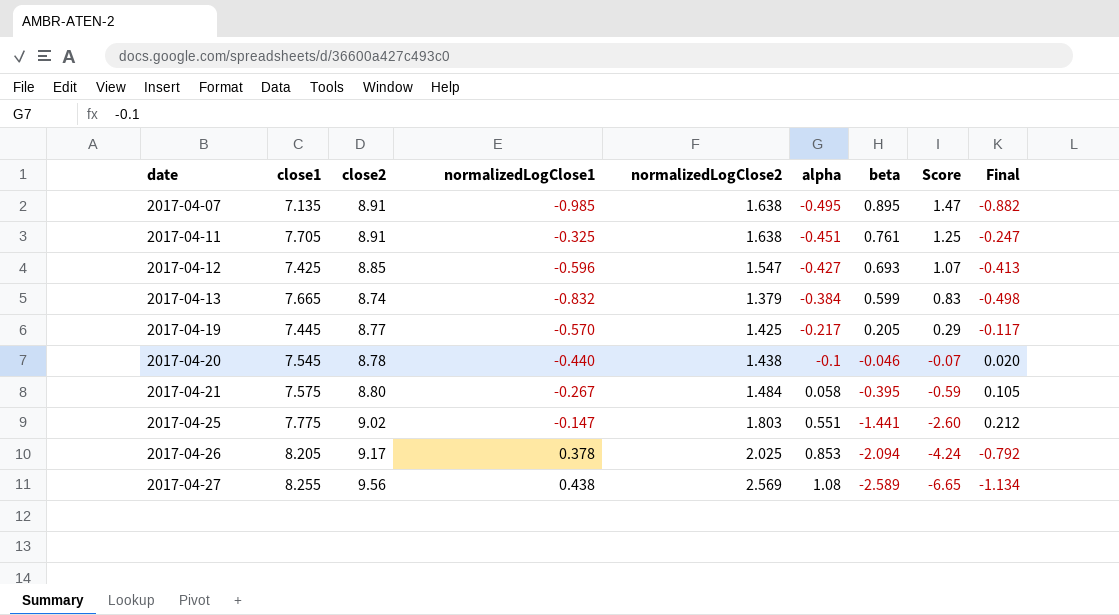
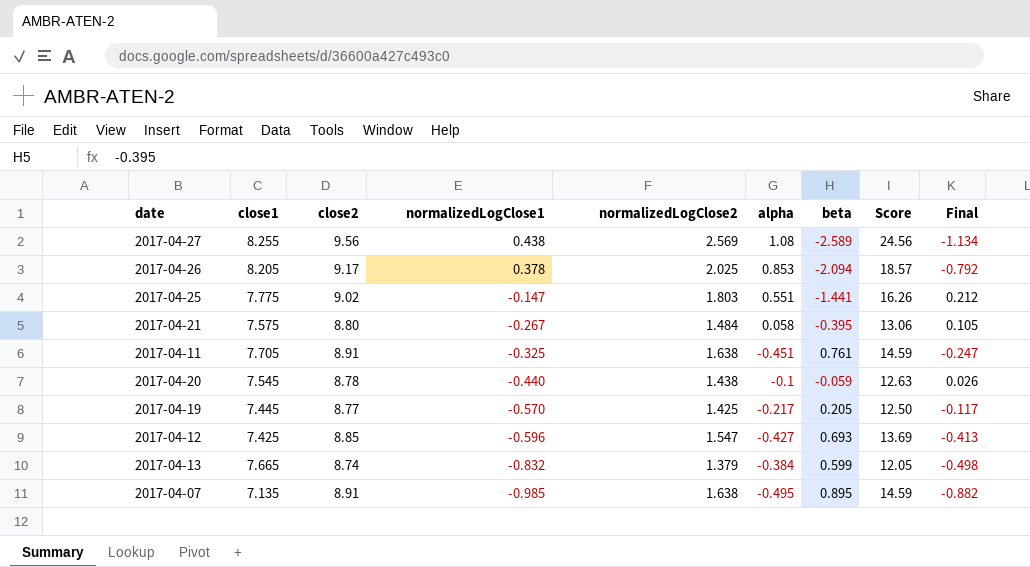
row order: date ascending -> normalizedLogClose1 descending
column Score | formula: [normalizedLogClose2] * [beta] -> [close2] * [normalizedLogClose2]
2017-04-20 | beta: -0.046 -> -0.059
2017-04-20 | Final: 0.020 -> 0.026

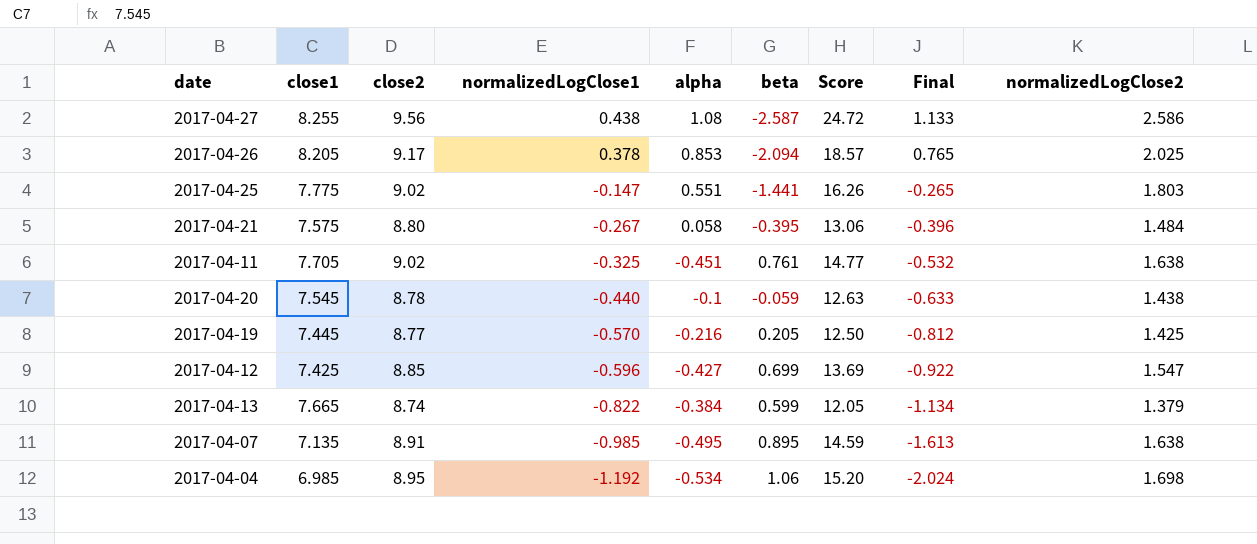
column Final | formula: [normalizedLogClose1] * [beta] -> [normalizedLogClose1] * [normalizedLogClose2]
column normalizedLogClose2 | position: 5 -> 9
2017-04-27 | beta: -2.589 -> -2.587
2017-04-27 | Score: 24.56 -> 24.72
2017-04-27 | normalizedLogClose2: 2.569 -> 2.586
2017-04-11 | close2: 8.91 -> 9.02
2017-04-11 | Score: 14.59 -> 14.77
2017-04-19 | alpha: -0.217 -> -0.216
2017-04-12 | beta: 0.693 -> 0.699
2017-04-13 | normalizedLogClose1: -0.832 -> -0.822
row 2017-04-04: none -> 6.985 | 8.95 | -1.192 | -0.534 | 1.06 | 15.20 | -2.024 | 1.698

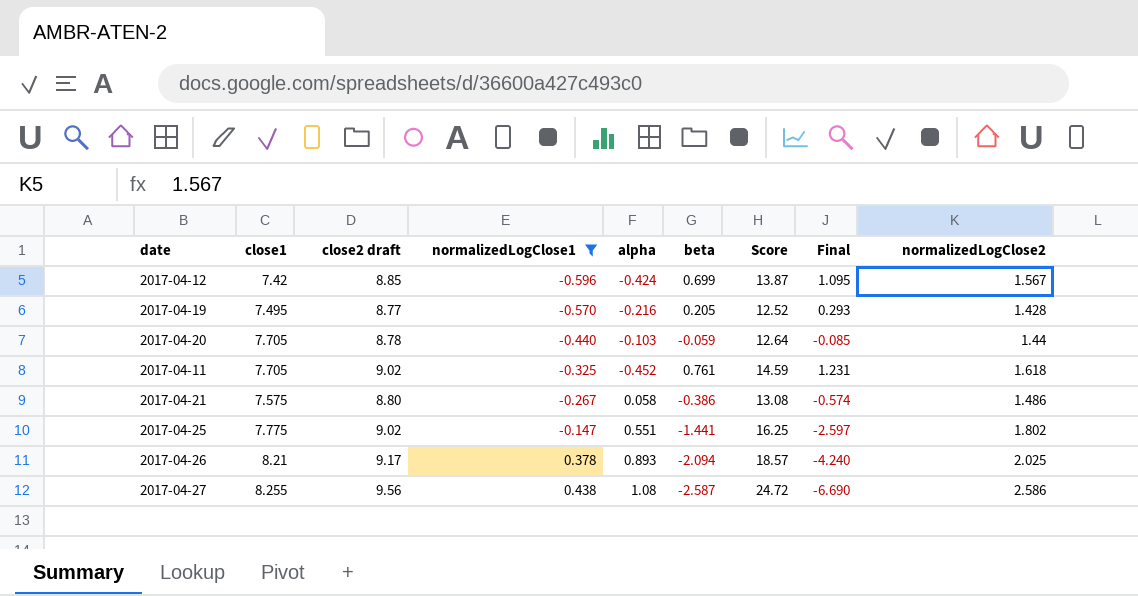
filter: none -> normalizedLogClose1 >= -0.596
row order: normalizedLogClose1 descending -> normalizedLogClose1 ascending
column name: close2 -> close2 draft
column Final | formula: [normalizedLogClose1] * [normalizedLogClose2] -> [beta] * [normalizedLogClose2]
2017-04-12 | close1: 7.425 -> 7.42
2017-04-12 | alpha: -0.427 -> -0.424
2017-04-12 | Score: 13.69 -> 13.87
2017-04-12 | normalizedLogClose2: 1.547 -> 1.567
2017-04-19 | close1: 7.445 -> 7.495
2017-04-19 | Score: 12.50 -> 12.52
2017-04-19 | normalizedLogClose2: 1.425 -> 1.428
2017-04-20 | close1: 7.545 -> 7.705
2017-04-20 | alpha: -0.1 -> -0.103
2017-04-20 | Score: 12.63 -> 12.64
2017-04-20 | normalizedLogClose2: 1.438 -> 1.44
2017-04-11 | alpha: -0.451 -> -0.452
2017-04-11 | Score: 14.77 -> 14.59
2017-04-11 | normalizedLogClose2: 1.638 -> 1.618
2017-04-21 | beta: -0.395 -> -0.386
2017-04-21 | Score: 13.06 -> 13.08
2017-04-21 | normalizedLogClose2: 1.484 -> 1.486
2017-04-25 | Score: 16.26 -> 16.25
2017-04-25 | normalizedLogClose2: 1.803 -> 1.802
2017-04-26 | close1: 8.205 -> 8.21
2017-04-26 | alpha: 0.853 -> 0.893

